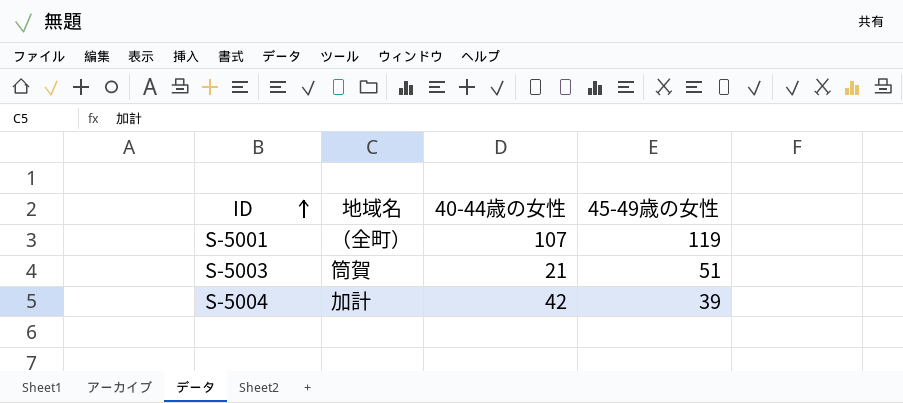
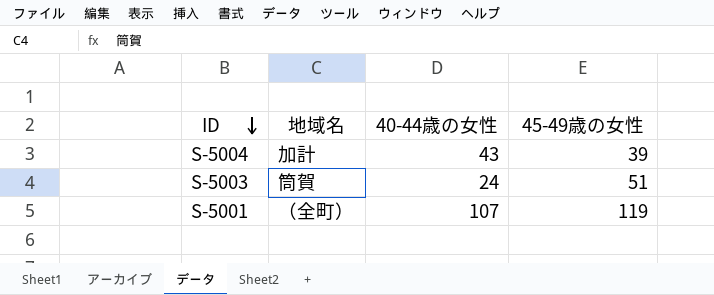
row order: ID ascending -> ID descending
S-5004 | 40-44歳の女性: 42 -> 43
S-5003 | 40-44歳の女性: 21 -> 24

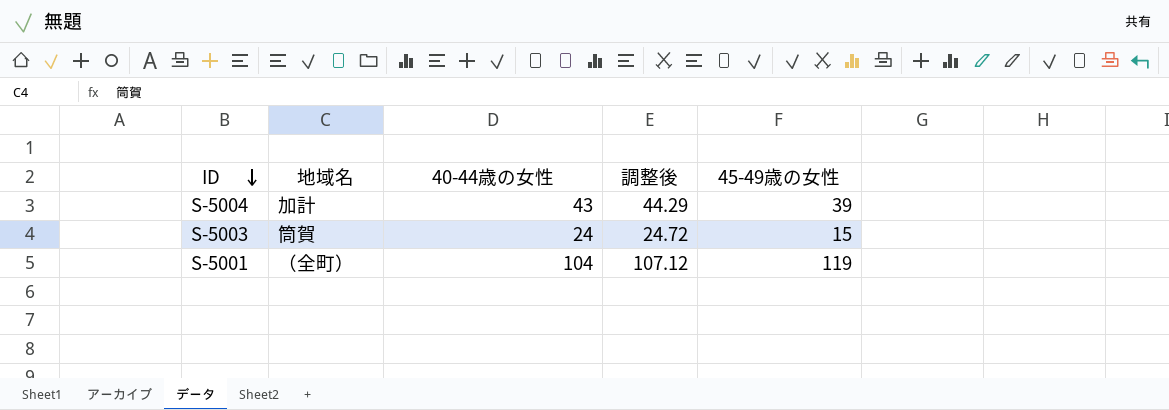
column 調整後 | formula: none -> [40-44歳の女性] * 1.03
S-5003 | 45-49歳の女性: 51 -> 15
S-5001 | 40-44歳の女性: 107 -> 104

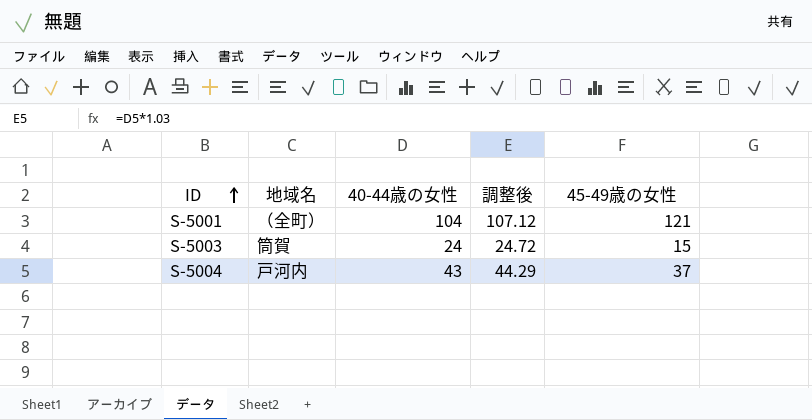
row order: ID descending -> ID ascending
S-5001 | 45-49歳の女性: 119 -> 121
S-5004 | 地域名: 加計 -> 戸河内
S-5004 | 45-49歳の女性: 39 -> 37

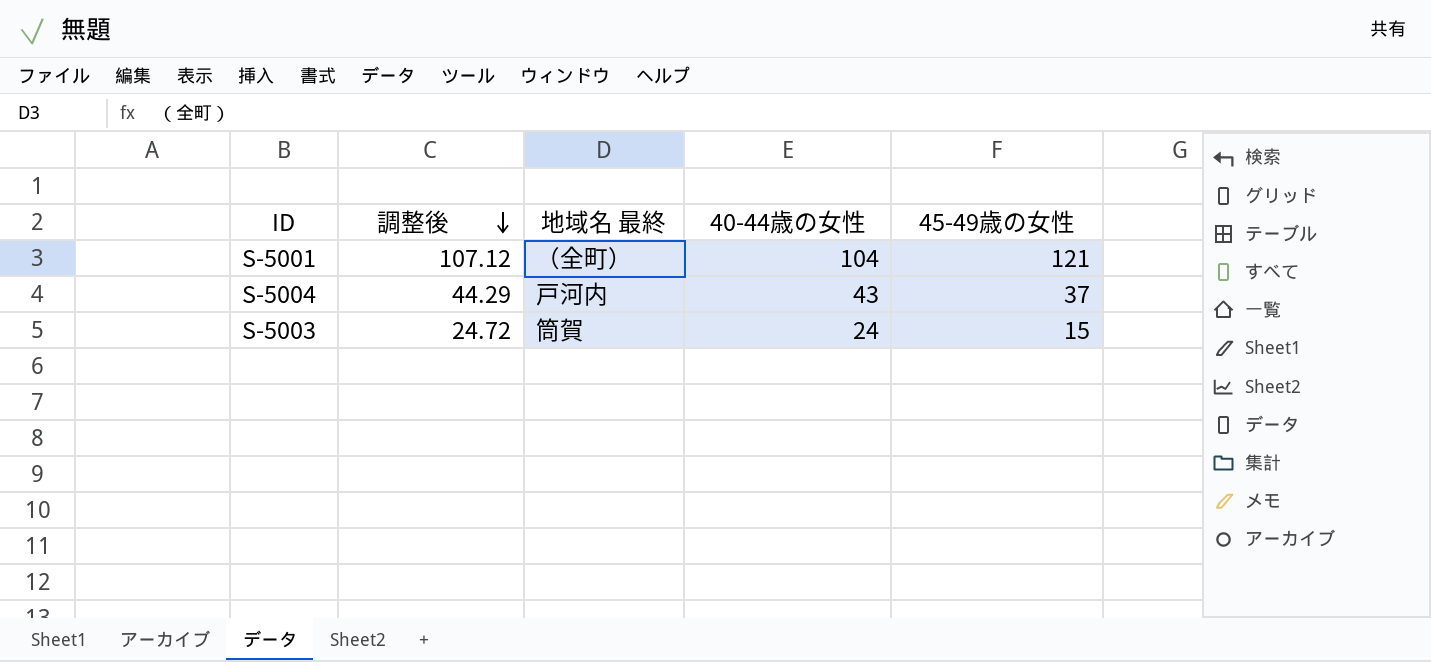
row order: ID ascending -> 調整後 descending
column 調整後 | position: 4 -> 2
column name: 地域名 -> 地域名 最終

